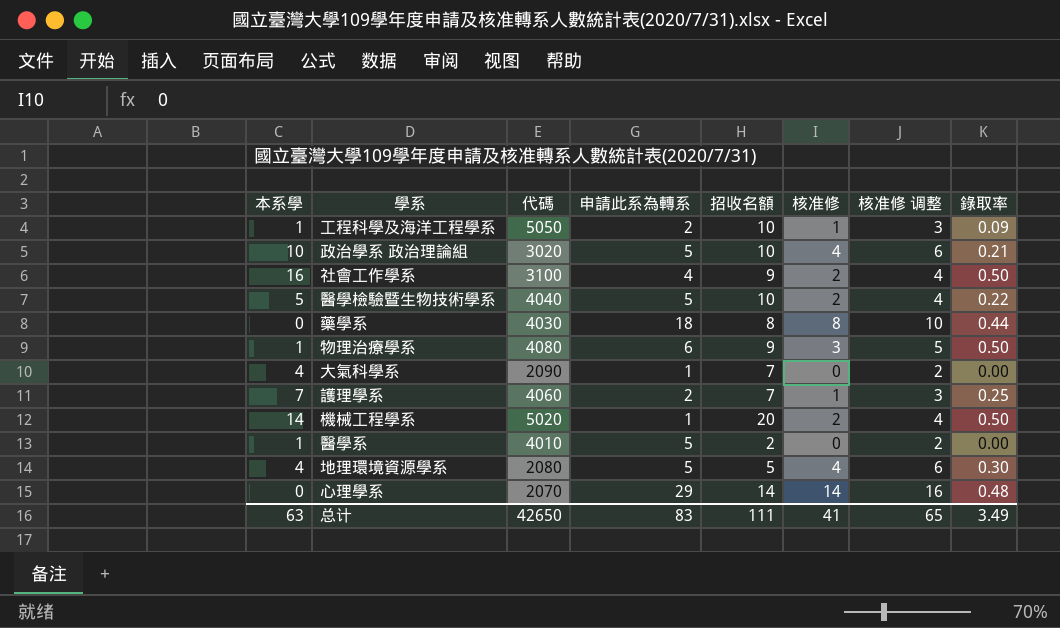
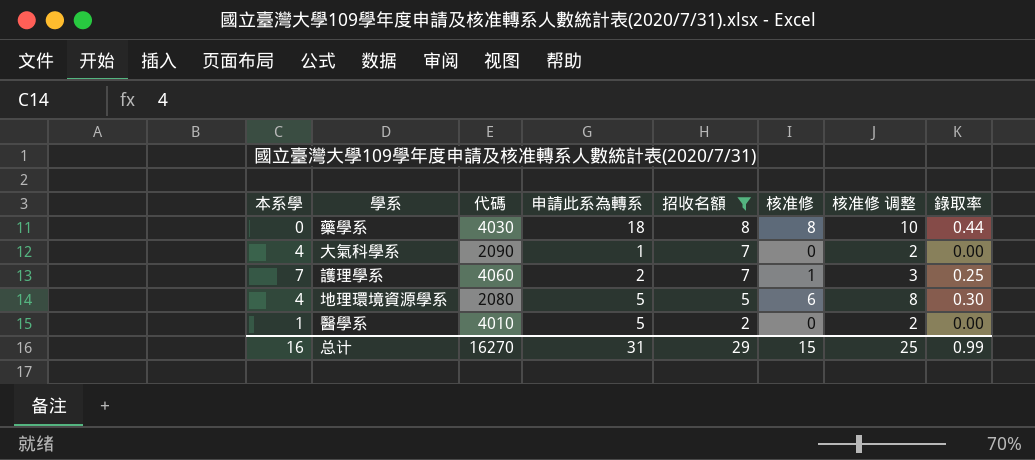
filter: none -> 招收名額 <= 8
row order: none -> 招收名額 descending
地理環境資源學系 | 核准修: 4 -> 6
地理環境資源學系 | 核准修 调整: 6 -> 8
总计 | 本系學: 63 -> 16
总计 | 代碼: 42650 -> 16270
总计 | 申請此系為轉系: 83 -> 31
总计 | 招收名額: 111 -> 29
总计 | 核准修: 41 -> 15
总计 | 核准修 调整: 65 -> 25
总计 | 錄取率: 3.49 -> 0.99

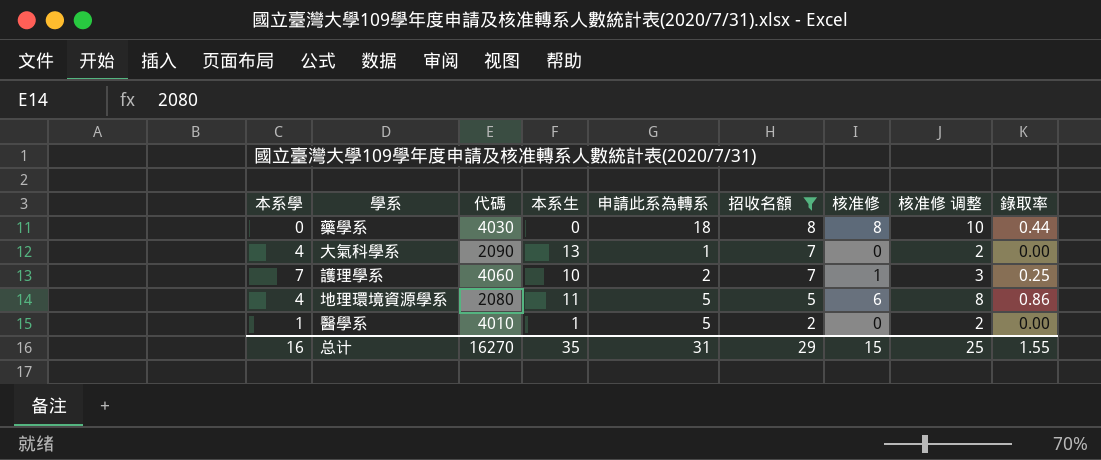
column 本系生 | position: none -> 4
地理環境資源學系 | 錄取率: 0.30 -> 0.86
总计 | 錄取率: 0.99 -> 1.55

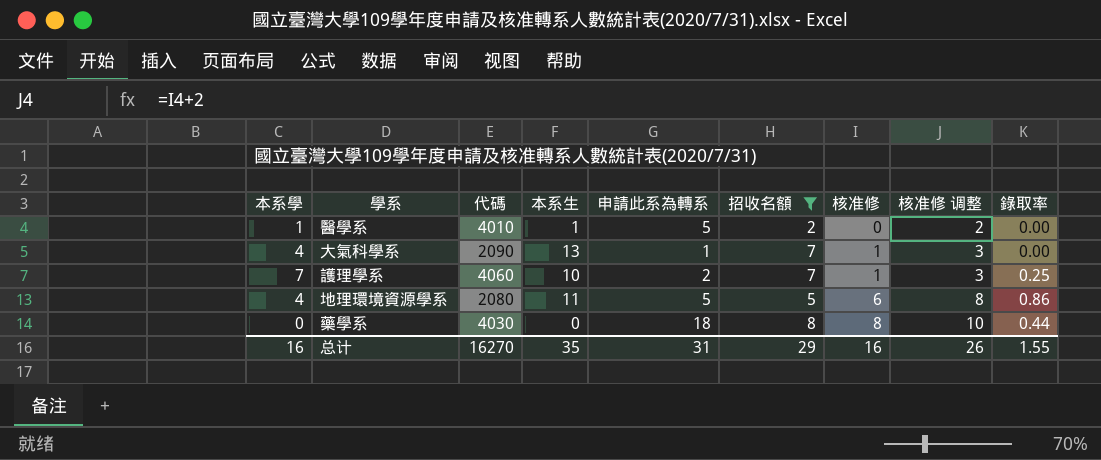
row order: 招收名額 descending -> 核准修 ascending
大氣科學系 | 核准修: 0 -> 1
大氣科學系 | 核准修 调整: 2 -> 3
总计 | 核准修: 15 -> 16
总计 | 核准修 调整: 25 -> 26

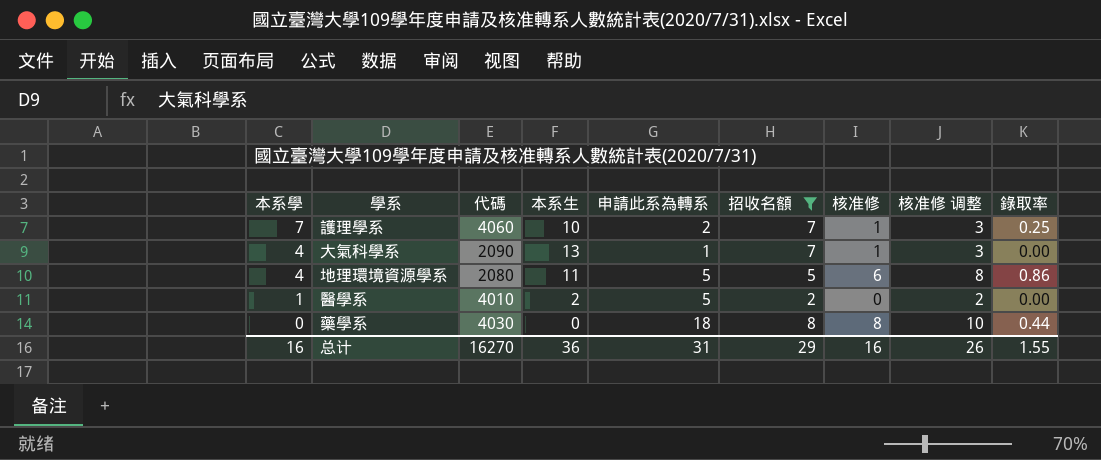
row order: 核准修 ascending -> 本系學 descending
醫學系 | 本系生: 1 -> 2
总计 | 本系生: 35 -> 36

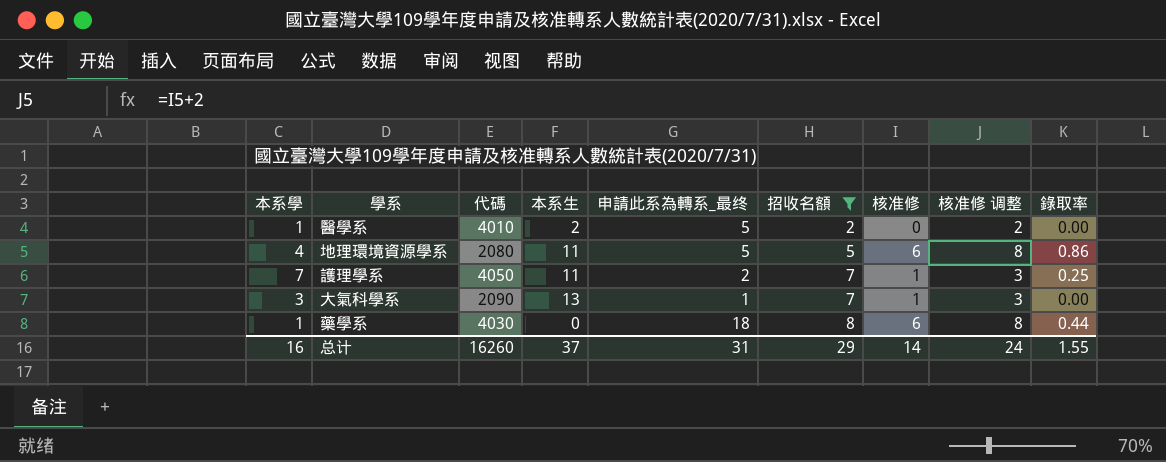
row order: 本系學 descending -> 招收名額 ascending
column name: 申請此系為轉系 -> 申請此系為轉系_最终
護理學系 | 代碼: 4060 -> 4050
護理學系 | 本系生: 10 -> 11
大氣科學系 | 本系學: 4 -> 3
藥學系 | 本系學: 0 -> 1
藥學系 | 核准修: 8 -> 6
藥學系 | 核准修 调整: 10 -> 8
总计 | 代碼: 16270 -> 16260
总计 | 本系生: 36 -> 37
总计 | 核准修: 16 -> 14
总计 | 核准修 调整: 26 -> 24

